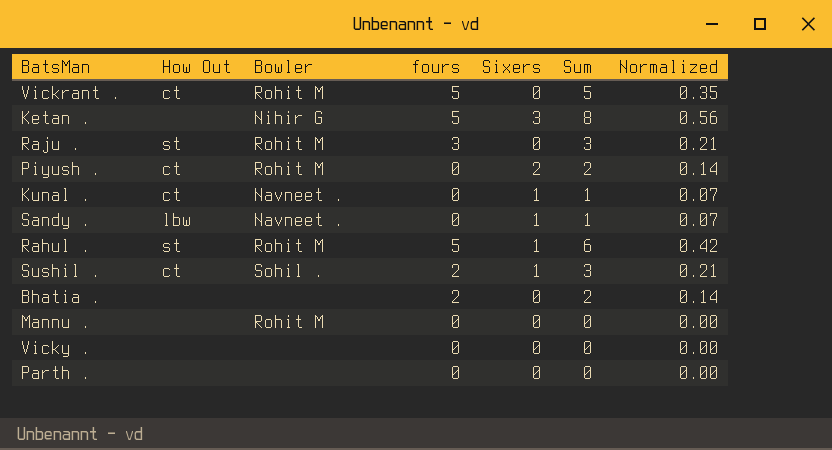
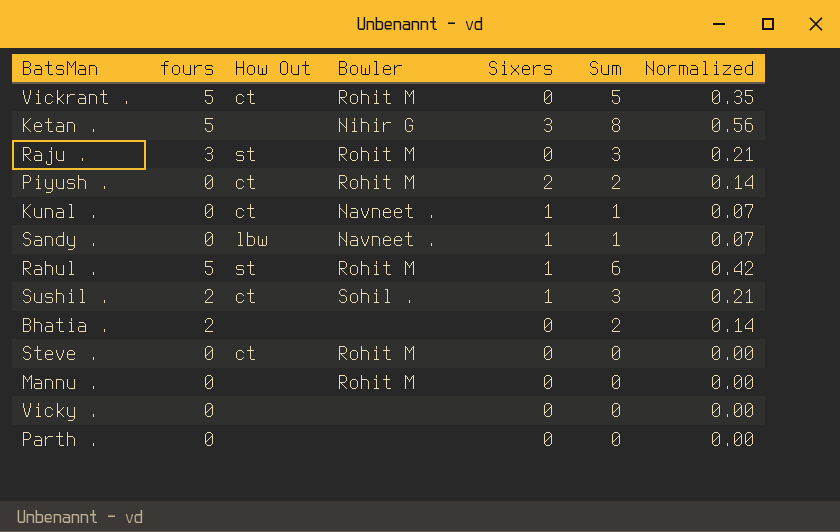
column fours | position: 4 -> 2
row Steve .: none -> 0 | ct | Rohit M | 0 | 0 | 0.00

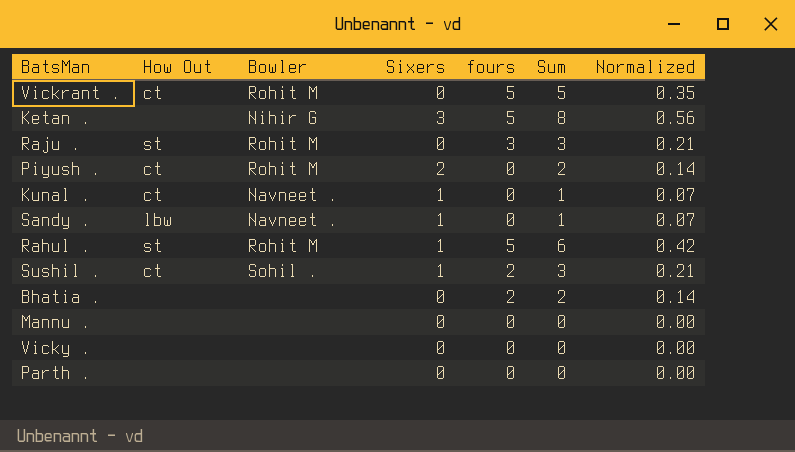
column fours | position: 2 -> 5
row Steve .: 0 | ct | Rohit M | 0 | 0 | 0.00 -> none
Mannu . | Bowler: Rohit M -> none

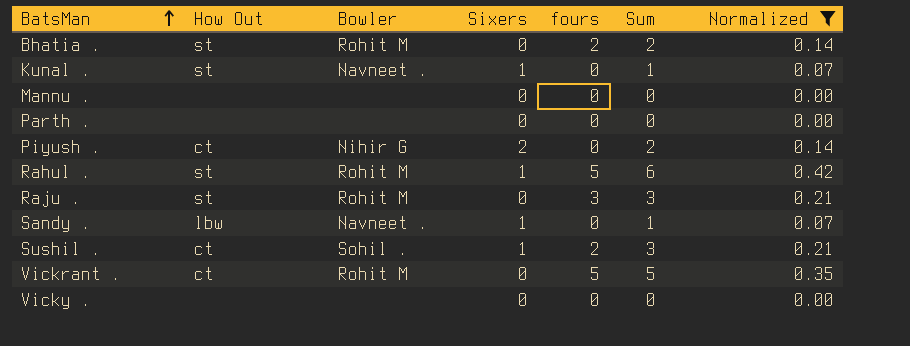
filter: none -> Normalized != 0.56
row order: none -> BatsMan ascending
Bhatia . | How Out: none -> st
Bhatia . | Bowler: none -> Rohit M
Kunal . | How Out: ct -> st
Piyush . | Bowler: Rohit M -> Nihir G

